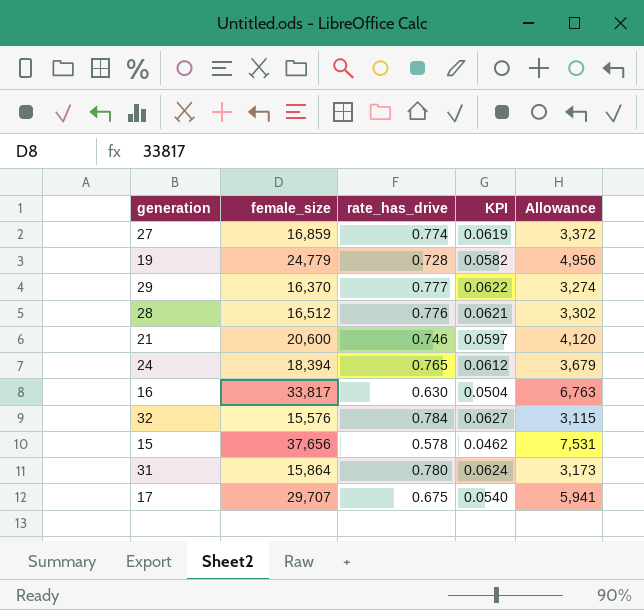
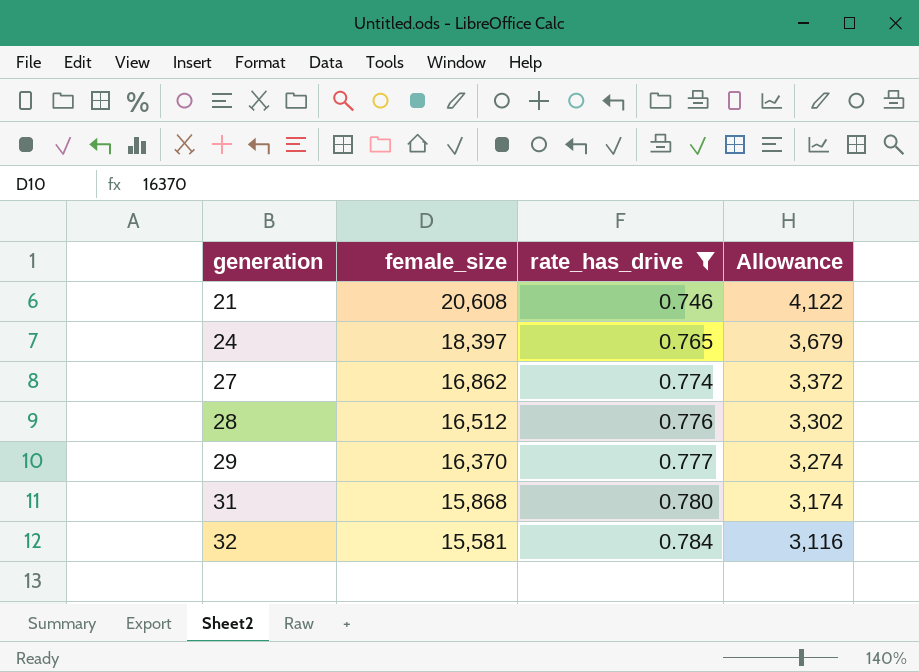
filter: none -> rate_has_drive >= 0.746
row order: none -> generation ascending
column KPI | formula: [rate_has_drive] * 0.08 -> none
21 | female_size: 20,600 -> 20,608
21 | Allowance: 4,120 -> 4,122
24 | female_size: 18,394 -> 18,397
27 | female_size: 16,859 -> 16,862
31 | female_size: 15,864 -> 15,868
31 | Allowance: 3,173 -> 3,174
32 | female_size: 15,576 -> 15,581
32 | Allowance: 3,115 -> 3,116

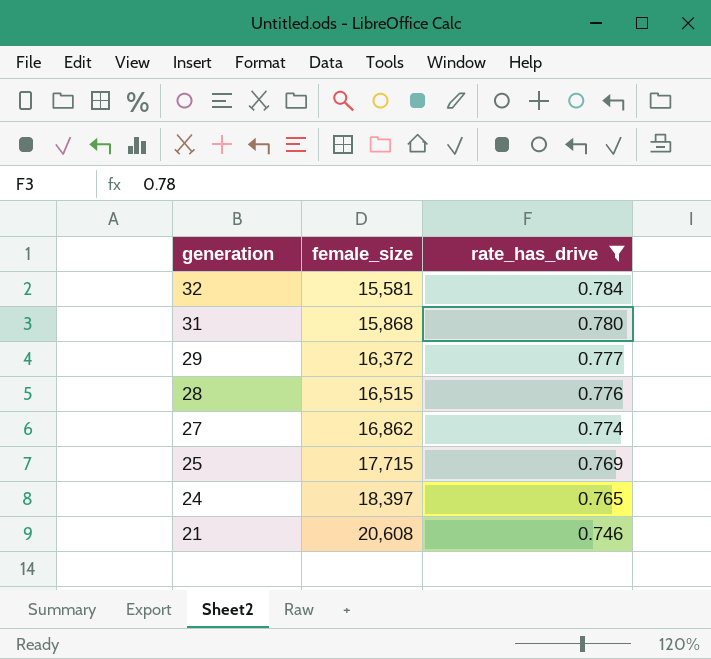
row order: generation ascending -> generation descending
column Allowance | formula: [female_size] * 0.2 -> none
29 | female_size: 16,370 -> 16,372
28 | female_size: 16,512 -> 16,515
row 25: none -> 17,715 | 0.769

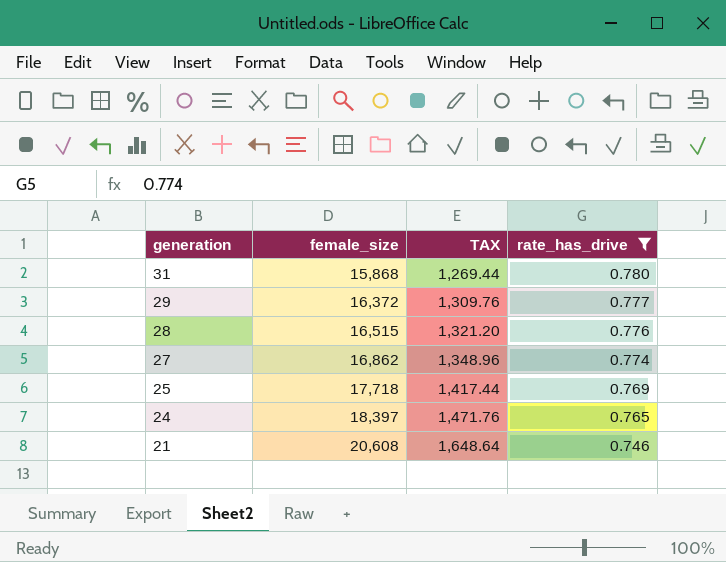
column TAX | formula: none -> [female_size] * 0.08
row 32: 15,581 | 0.784 -> none
25 | female_size: 17,715 -> 17,718

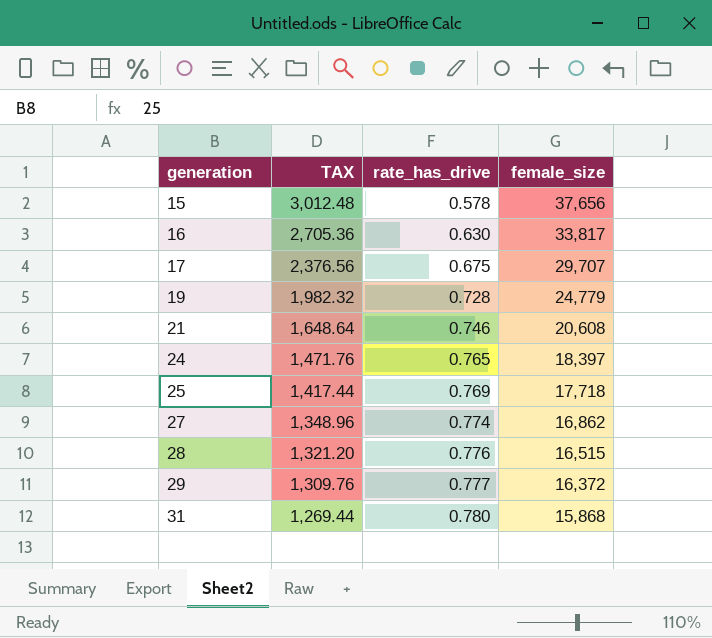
filter: rate_has_drive >= 0.746 -> none
row order: generation descending -> generation ascending
column female_size | position: 2 -> 4

